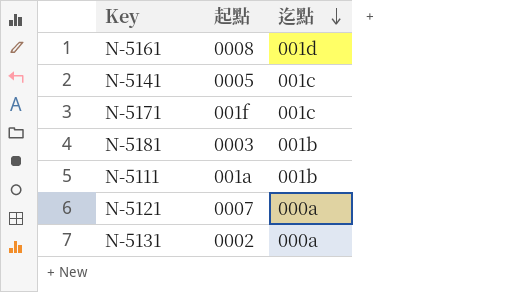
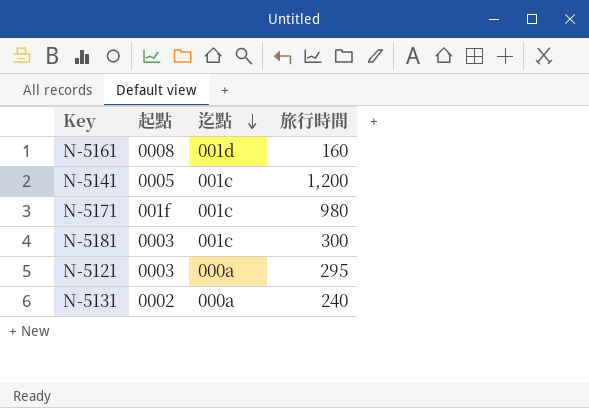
column 旅行時間 | position: none -> 4
row N-5111: 001a | 001b -> none
N-5181 | 迄點: 001b -> 001c
N-5121 | 起點: 0007 -> 0003

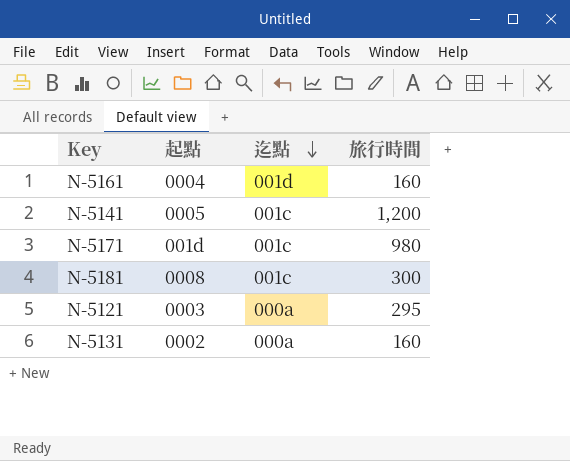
N-5161 | 起點: 0008 -> 0004
N-5171 | 起點: 001f -> 001d
N-5181 | 起點: 0003 -> 0008
N-5131 | 旅行時間: 240 -> 160

